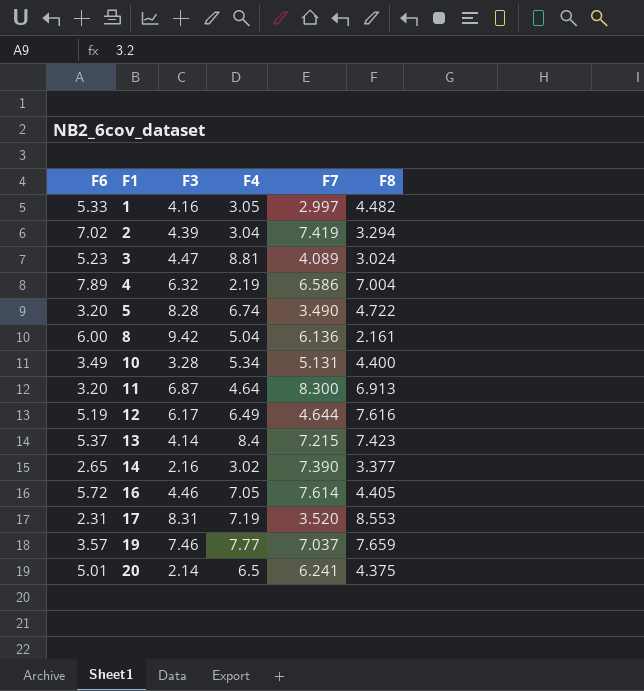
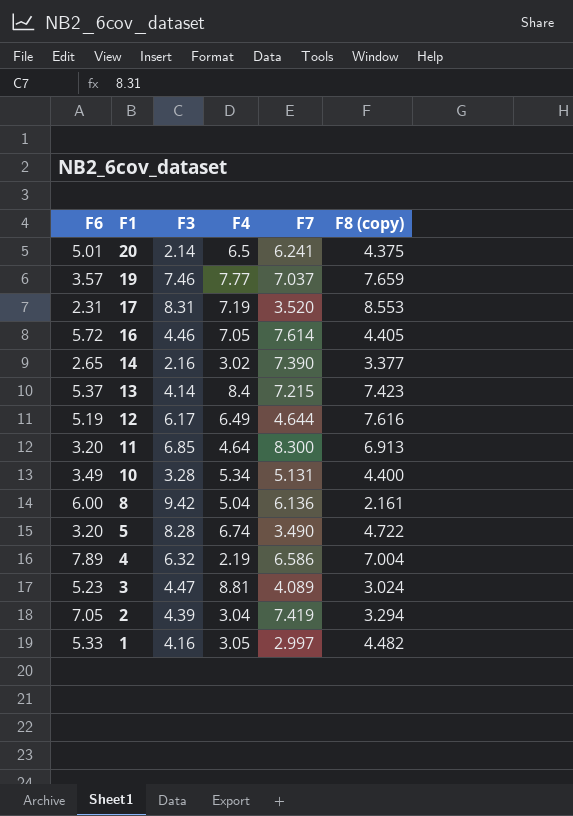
row order: F1 ascending -> F1 descending
column name: F8 -> F8 (copy)
11 | F3: 6.87 -> 6.85
2 | F6: 7.02 -> 7.05

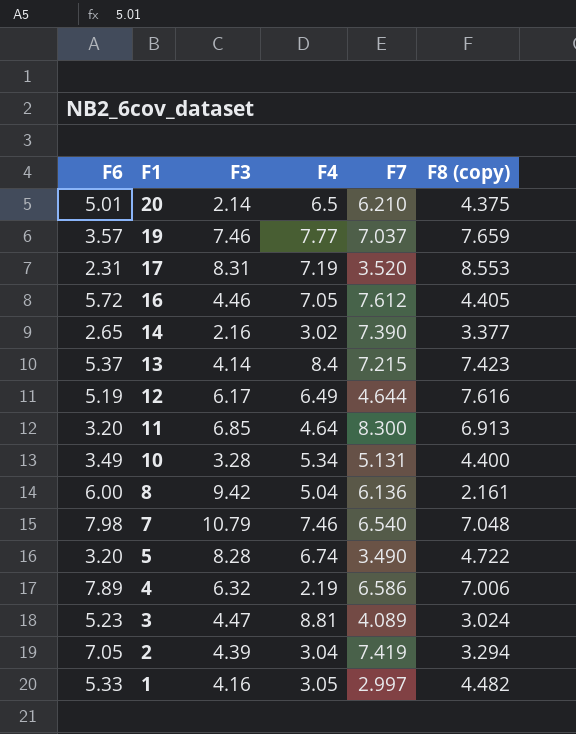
20 | F7: 6.241 -> 6.210
16 | F7: 7.614 -> 7.612
row 7: none -> 7.98 | 10.79 | 7.46 | 6.540 | 7.048
4 | F8 (copy): 7.004 -> 7.006

